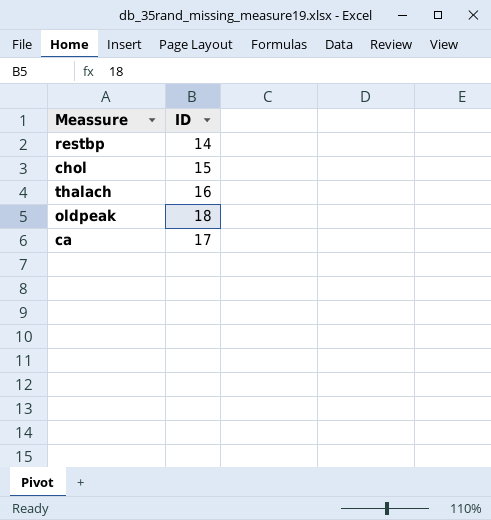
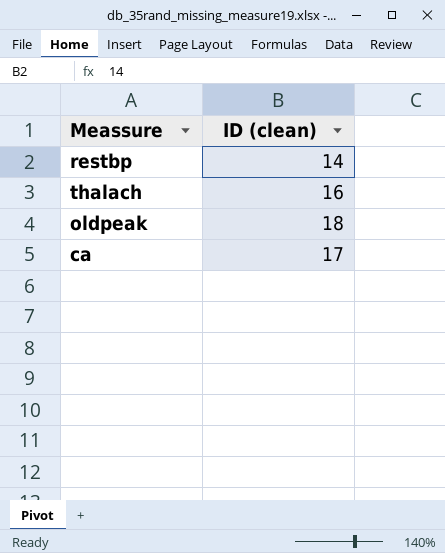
column name: ID -> ID (clean)
row chol: 15 -> none

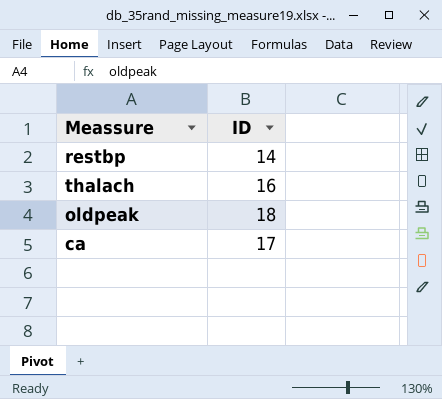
column name: ID (clean) -> ID

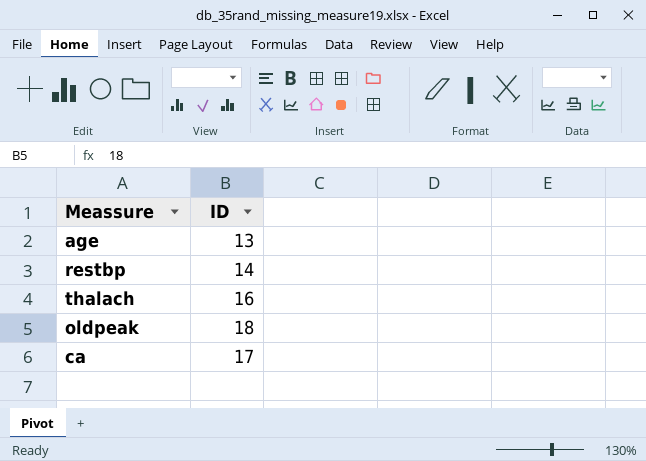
row age: none -> 13

